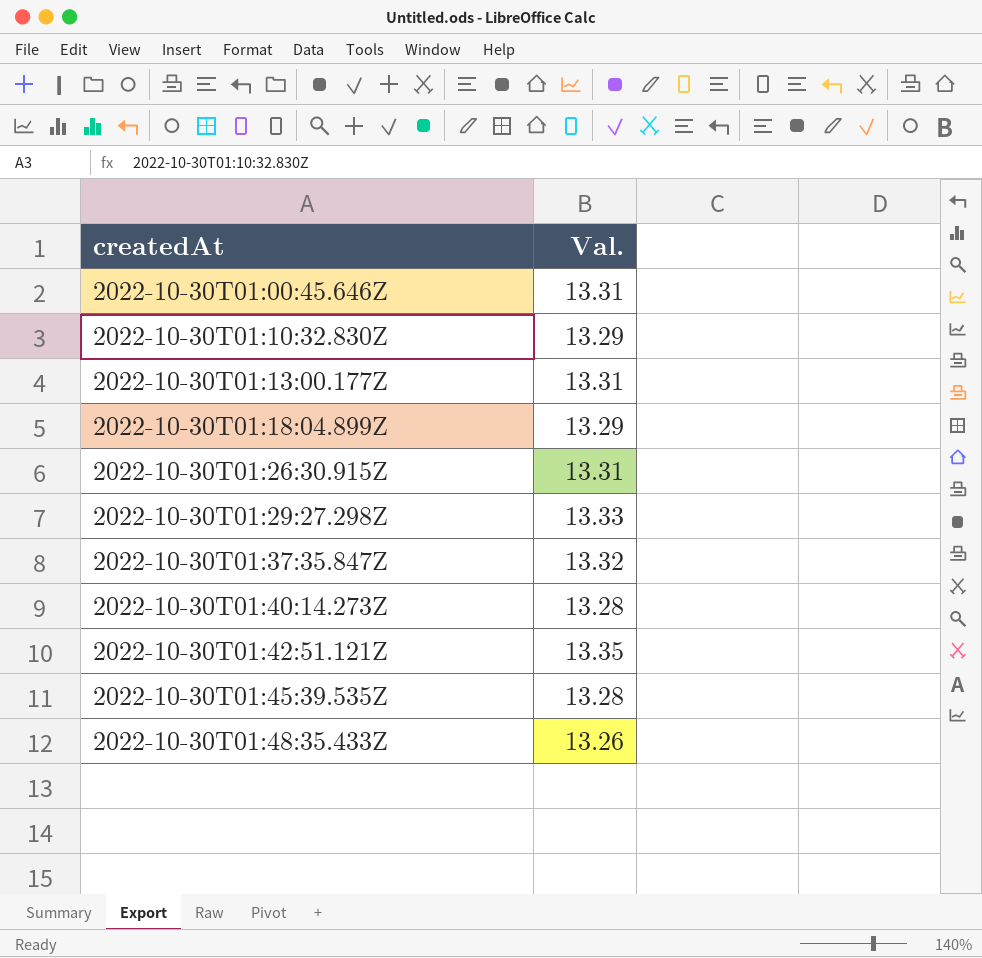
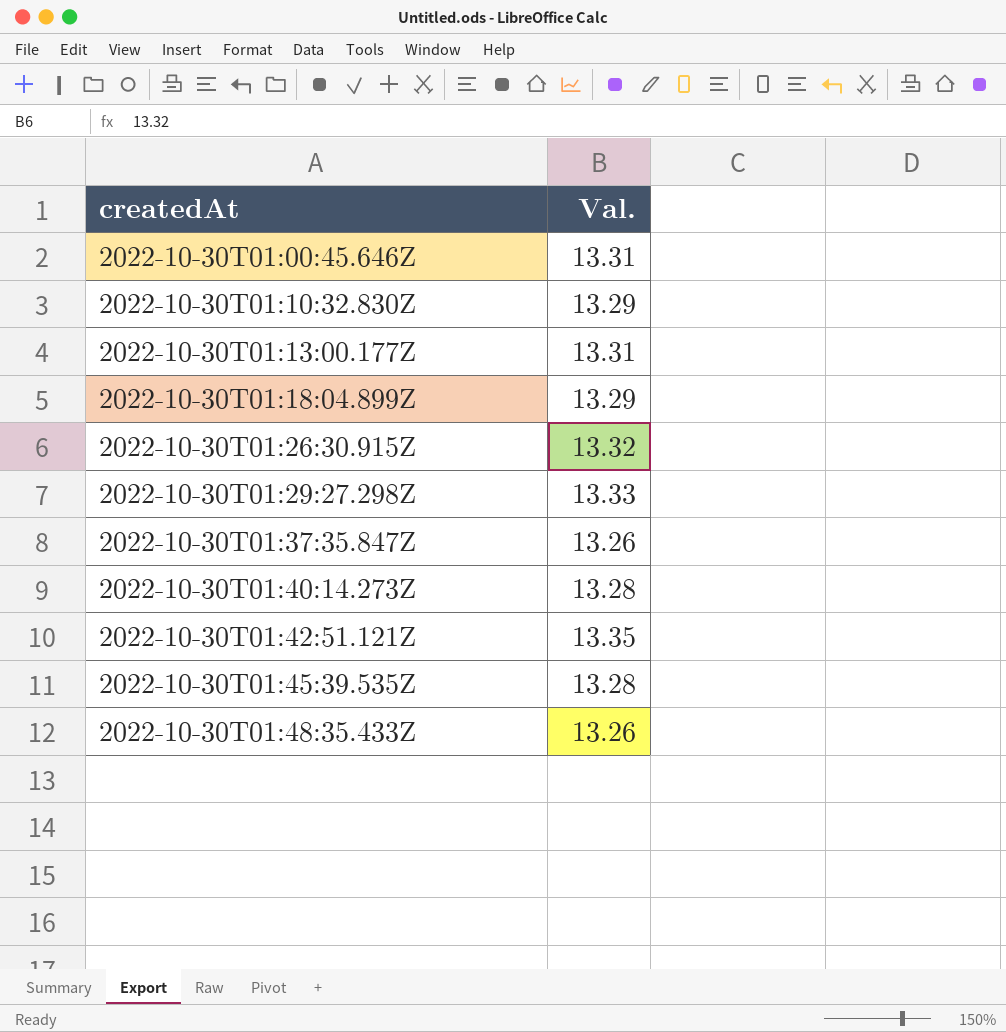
2022-10-30T01:26:30.915Z | Val.: 13.31 -> 13.32
2022-10-30T01:37:35.847Z | Val.: 13.32 -> 13.26

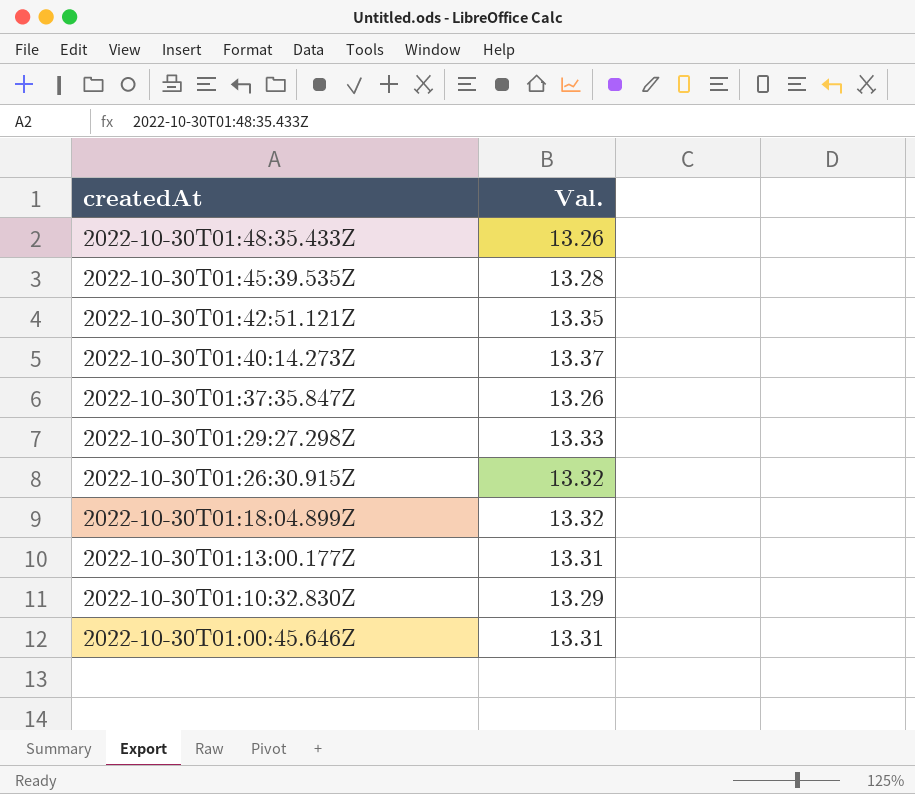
row order: createdAt ascending -> createdAt descending
2022-10-30T01:40:14.273Z | Val.: 13.28 -> 13.37
2022-10-30T01:18:04.899Z | Val.: 13.29 -> 13.32

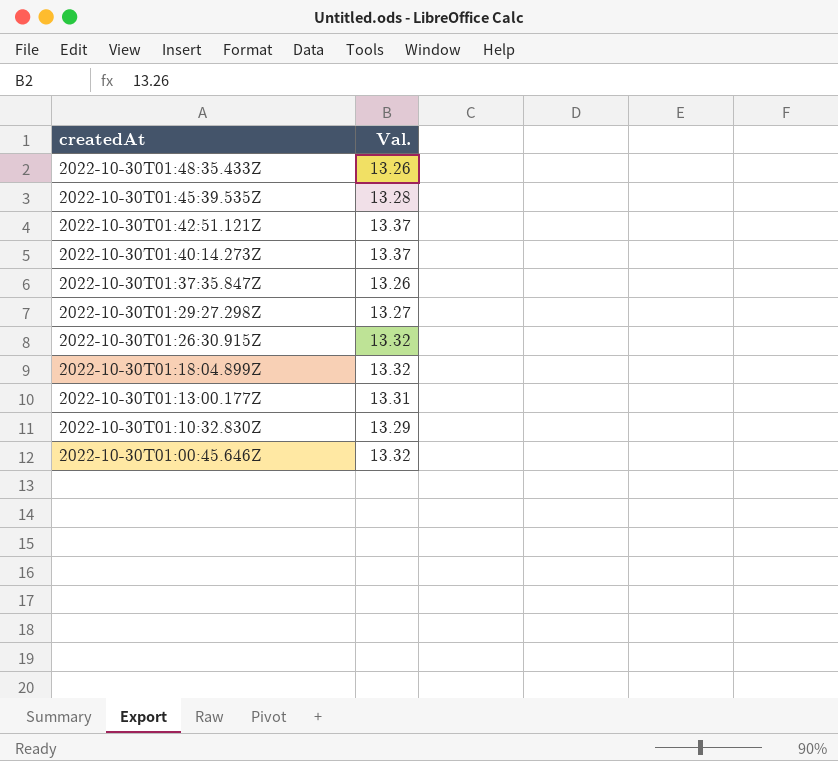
2022-10-30T01:42:51.121Z | Val.: 13.35 -> 13.37
2022-10-30T01:29:27.298Z | Val.: 13.33 -> 13.27
2022-10-30T01:00:45.646Z | Val.: 13.31 -> 13.32

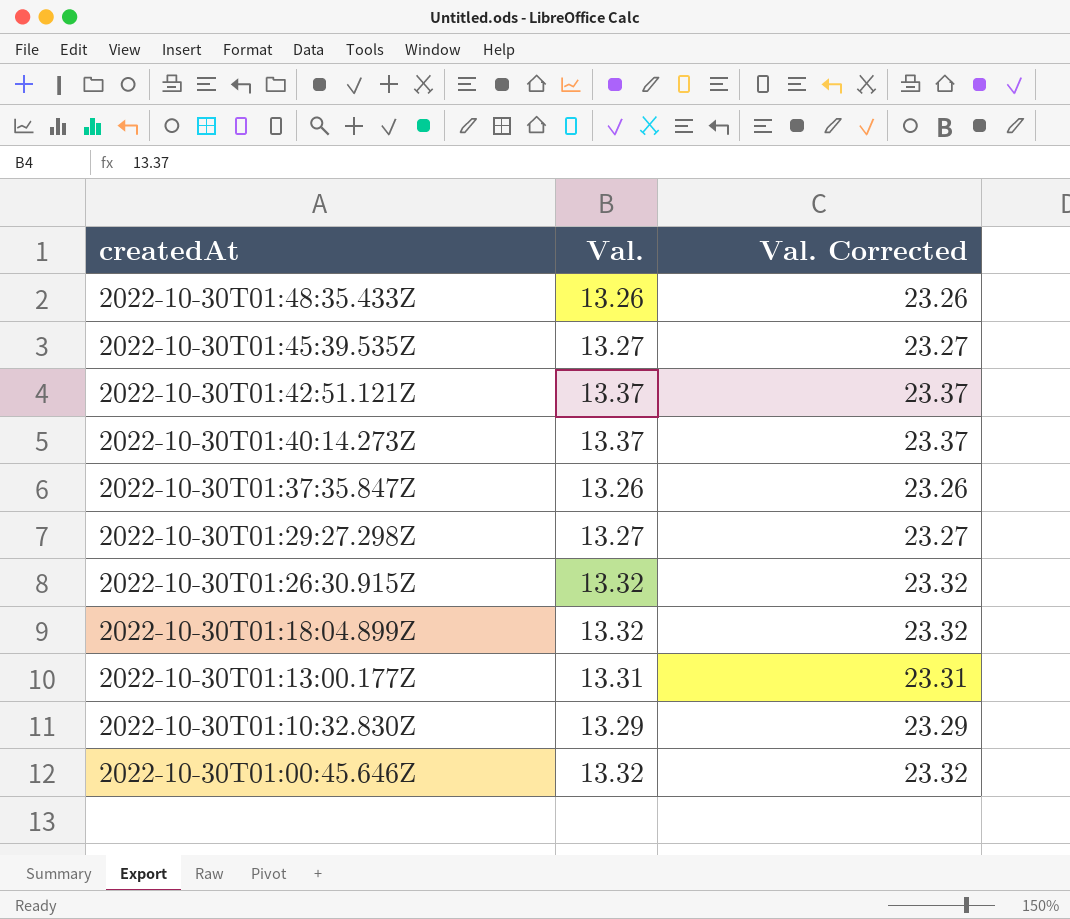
column Val. Corrected | formula: none -> [Val.] + 10
2022-10-30T01:45:39.535Z | Val.: 13.28 -> 13.27

